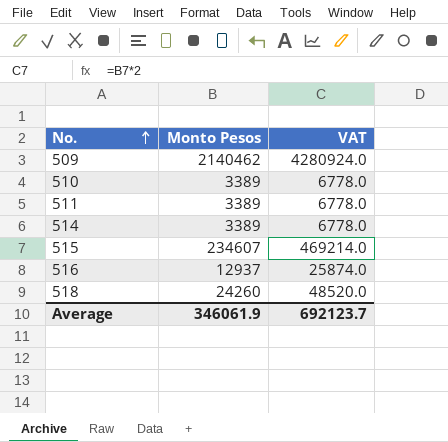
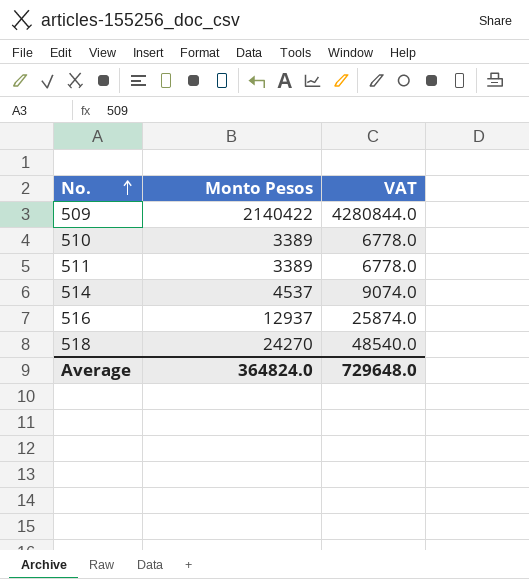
row 515: 234607 | 469214.0 -> none
509 | Monto Pesos: 2140462 -> 2140422
509 | VAT: 4280924.0 -> 4280844.0
514 | Monto Pesos: 3389 -> 4537
514 | VAT: 6778.0 -> 9074.0
518 | Monto Pesos: 24260 -> 24270
518 | VAT: 48520.0 -> 48540.0
Average | Monto Pesos: 346061.9 -> 364824.0
Average | VAT: 692123.7 -> 729648.0

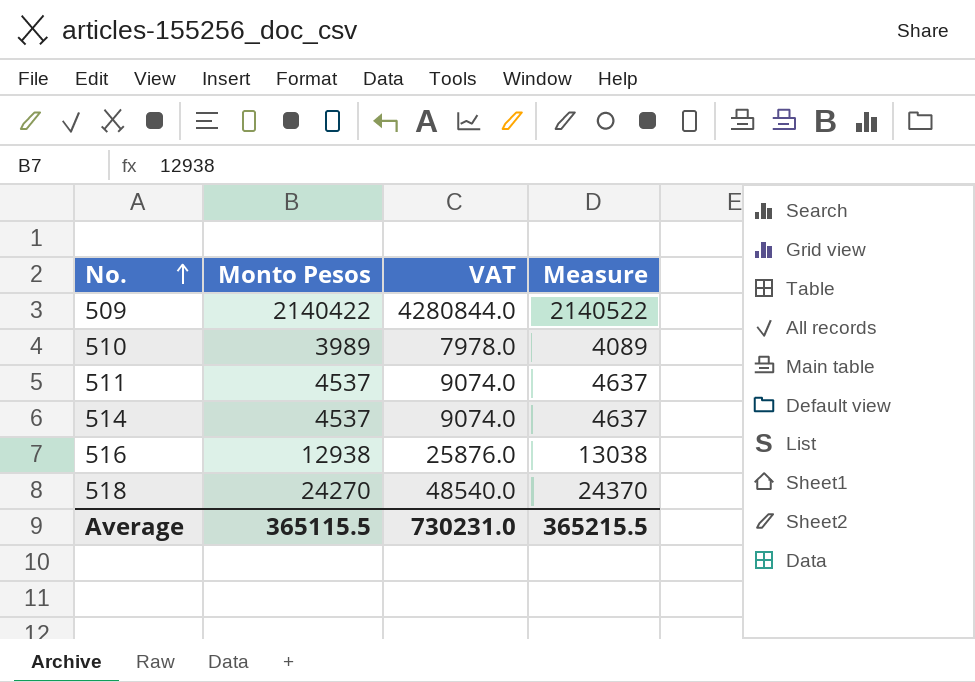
column Measure | formula: none -> [Monto Pesos] + 100
510 | Monto Pesos: 3389 -> 3989
510 | VAT: 6778.0 -> 7978.0
511 | Monto Pesos: 3389 -> 4537
511 | VAT: 6778.0 -> 9074.0
516 | Monto Pesos: 12937 -> 12938
516 | VAT: 25874.0 -> 25876.0
Average | Monto Pesos: 364824.0 -> 365115.5
Average | VAT: 729648.0 -> 730231.0

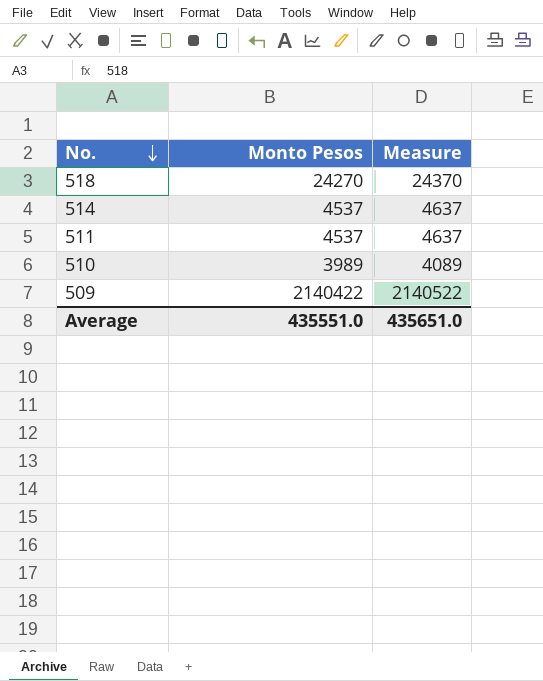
row order: No. ascending -> No. descending
column VAT | formula: [Monto Pesos] * 2 -> none
row 516: 12938 | 25876.0 | 13038 -> none
Average | Monto Pesos: 365115.5 -> 435551.0
Average | Measure: 365215.5 -> 435651.0

